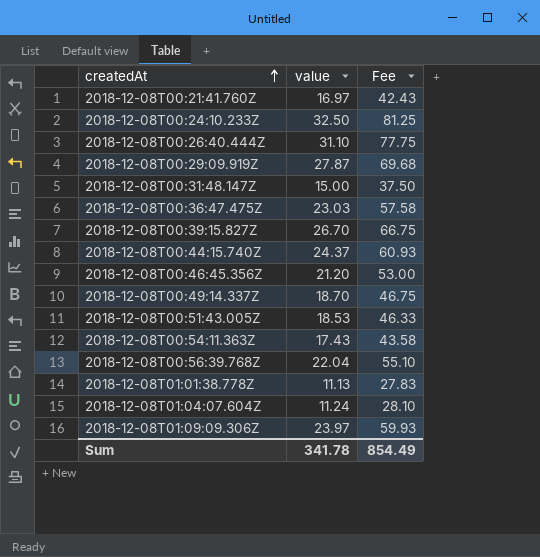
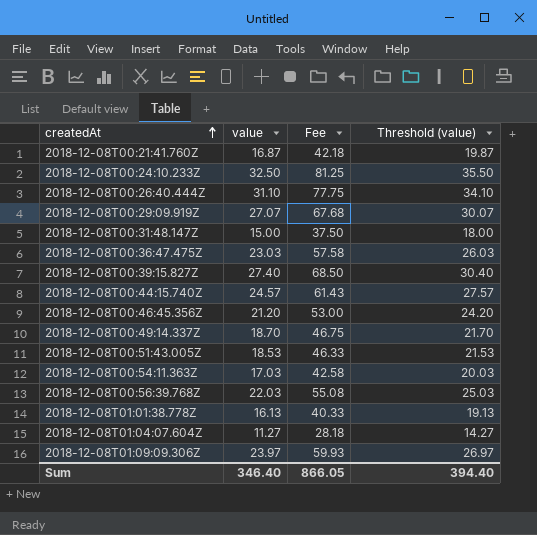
column Threshold (value) | formula: none -> [value] + 3
2018-12-08T00:21:41.760Z | value: 16.97 -> 16.87
2018-12-08T00:21:41.760Z | Fee: 42.43 -> 42.18
2018-12-08T00:29:09.919Z | value: 27.87 -> 27.07
2018-12-08T00:29:09.919Z | Fee: 69.68 -> 67.68
2018-12-08T00:39:15.827Z | value: 26.70 -> 27.40
2018-12-08T00:39:15.827Z | Fee: 66.75 -> 68.50
2018-12-08T00:44:15.740Z | value: 24.37 -> 24.57
2018-12-08T00:44:15.740Z | Fee: 60.93 -> 61.43
2018-12-08T00:54:11.363Z | value: 17.43 -> 17.03
2018-12-08T00:54:11.363Z | Fee: 43.58 -> 42.58
2018-12-08T00:56:39.768Z | value: 22.04 -> 22.03
2018-12-08T00:56:39.768Z | Fee: 55.10 -> 55.08
2018-12-08T01:01:38.778Z | value: 11.13 -> 16.13
2018-12-08T01:01:38.778Z | Fee: 27.83 -> 40.33
2018-12-08T01:04:07.604Z | value: 11.24 -> 11.27
2018-12-08T01:04:07.604Z | Fee: 28.10 -> 28.18
Sum | value: 341.78 -> 346.40
Sum | Fee: 854.49 -> 866.05

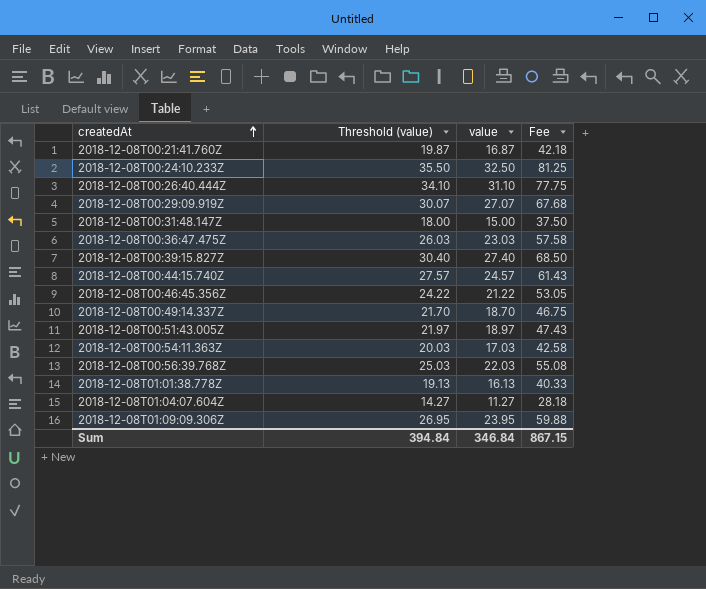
column Threshold (value) | position: 4 -> 2
2018-12-08T00:46:45.356Z | Threshold (value): 24.20 -> 24.22
2018-12-08T00:46:45.356Z | value: 21.20 -> 21.22
2018-12-08T00:46:45.356Z | Fee: 53.00 -> 53.05
2018-12-08T00:51:43.005Z | Threshold (value): 21.53 -> 21.97
2018-12-08T00:51:43.005Z | value: 18.53 -> 18.97
2018-12-08T00:51:43.005Z | Fee: 46.33 -> 47.43
2018-12-08T01:09:09.306Z | Threshold (value): 26.97 -> 26.95
2018-12-08T01:09:09.306Z | value: 23.97 -> 23.95
2018-12-08T01:09:09.306Z | Fee: 59.93 -> 59.88
Sum | Threshold (value): 394.40 -> 394.84
Sum | value: 346.40 -> 346.84
Sum | Fee: 866.05 -> 867.15

